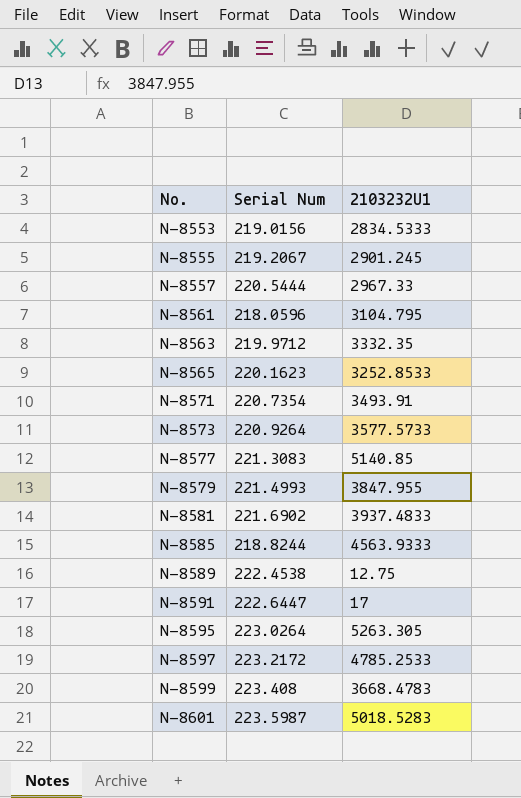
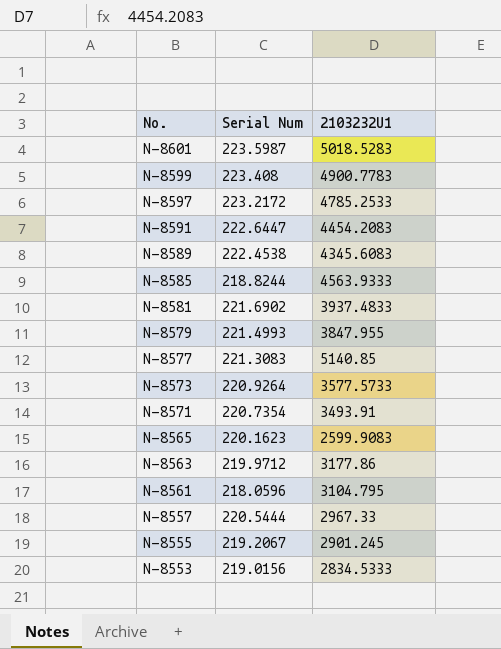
row order: No. ascending -> No. descending
row N-8595: 223.0264 | 5263.305 -> none
N-8599 | 2103232U1: 3668.4783 -> 4900.7783
N-8591 | 2103232U1: 17 -> 4454.2083
N-8589 | 2103232U1: 12.75 -> 4345.6083
N-8565 | 2103232U1: 3252.8533 -> 2599.9083
N-8563 | 2103232U1: 3332.35 -> 3177.86

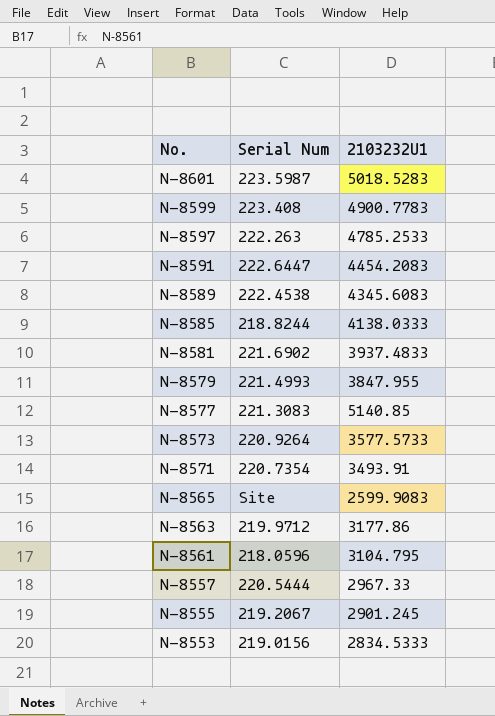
N-8597 | Serial Num: 223.2172 -> 222.263
N-8585 | 2103232U1: 4563.9333 -> 4138.0333
N-8565 | Serial Num: 220.1623 -> Site

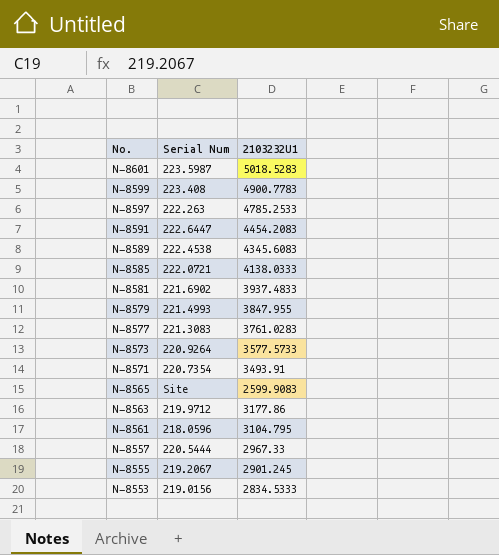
N-8585 | Serial Num: 218.8244 -> 222.0721
N-8577 | 2103232U1: 5140.85 -> 3761.0283

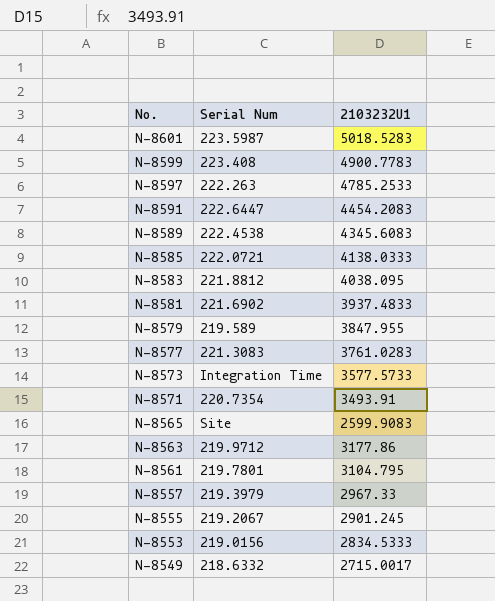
row N-8583: none -> 221.8812 | 4038.095
N-8579 | Serial Num: 221.4993 -> 219.589
N-8573 | Serial Num: 220.9264 -> Integration Time
N-8561 | Serial Num: 218.0596 -> 219.7801
N-8557 | Serial Num: 220.5444 -> 219.3979
row N-8549: none -> 218.6332 | 2715.0017

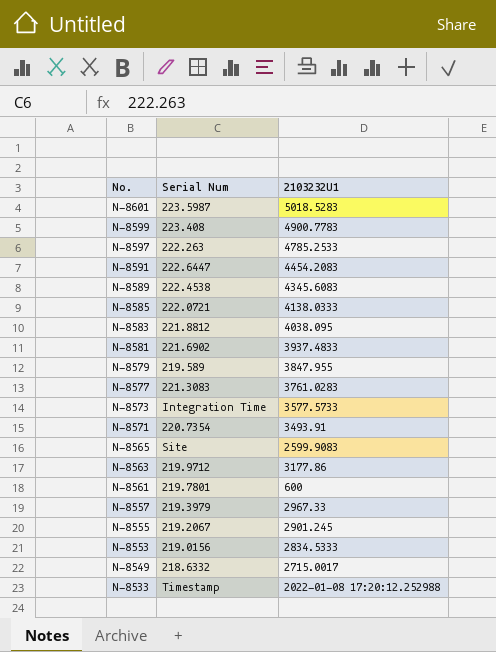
N-8561 | 2103232U1: 3104.795 -> 600
row N-8533: none -> Timestamp | 2022-01-08 17:20:12.252988

